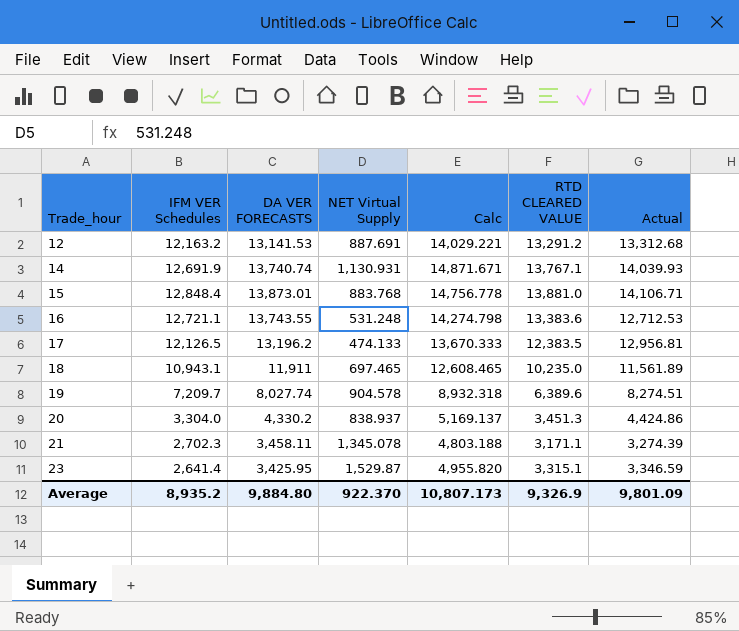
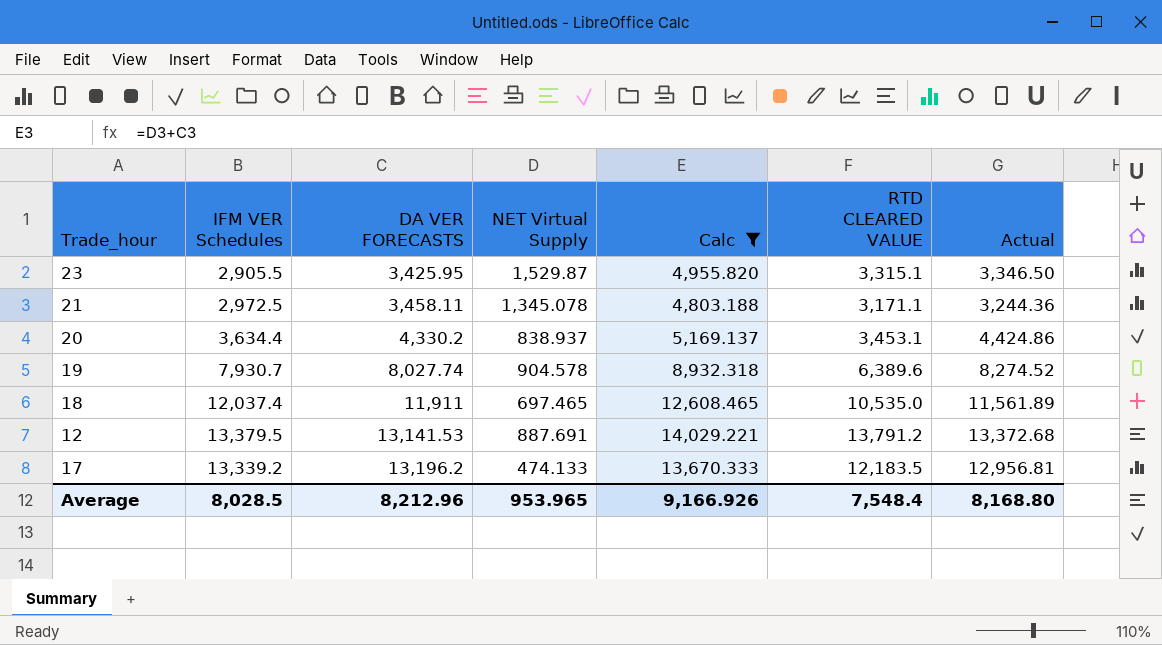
filter: none -> Calc <= 14,029.221
row order: Trade_hour ascending -> DA VER FORECASTS ascending
23 | IFM VER Schedules: 2,641.4 -> 2,905.5
23 | Actual: 3,346.59 -> 3,346.50
21 | IFM VER Schedules: 2,702.3 -> 2,972.5
21 | Actual: 3,274.39 -> 3,244.36
20 | IFM VER Schedules: 3,304.0 -> 3,634.4
20 | RTD CLEARED VALUE: 3,451.3 -> 3,453.1
19 | IFM VER Schedules: 7,209.7 -> 7,930.7
19 | Actual: 8,274.51 -> 8,274.52
18 | IFM VER Schedules: 10,943.1 -> 12,037.4
18 | RTD CLEARED VALUE: 10,235.0 -> 10,535.0
12 | IFM VER Schedules: 12,163.2 -> 13,379.5
12 | RTD CLEARED VALUE: 13,291.2 -> 13,791.2
12 | Actual: 13,312.68 -> 13,372.68
17 | IFM VER Schedules: 12,126.5 -> 13,339.2
17 | RTD CLEARED VALUE: 12,383.5 -> 12,183.5
Average | IFM VER Schedules: 8,935.2 -> 8,028.5
Average | DA VER FORECASTS: 9,884.80 -> 8,212.96
Average | NET Virtual Supply: 922.370 -> 953.965
Average | Calc: 10,807.173 -> 9,166.926
Average | RTD CLEARED VALUE: 9,326.9 -> 7,548.4
Average | Actual: 9,801.09 -> 8,168.80

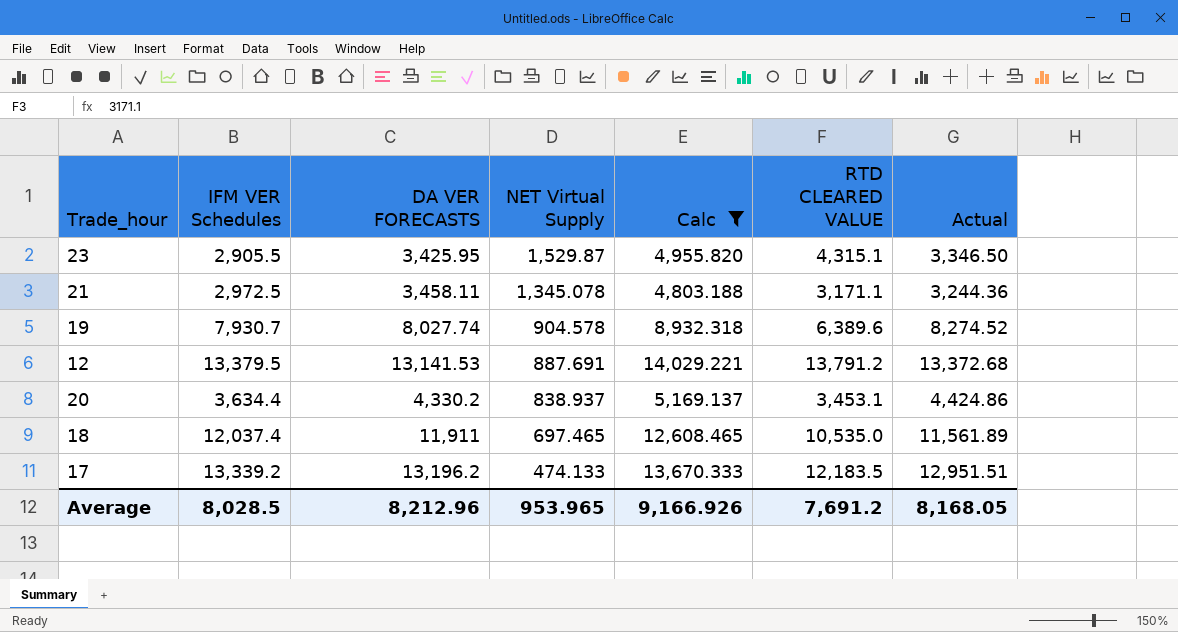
row order: DA VER FORECASTS ascending -> NET Virtual Supply descending
23 | RTD CLEARED VALUE: 3,315.1 -> 4,315.1
17 | Actual: 12,956.81 -> 12,951.51
Average | RTD CLEARED VALUE: 7,548.4 -> 7,691.2
Average | Actual: 8,168.80 -> 8,168.05

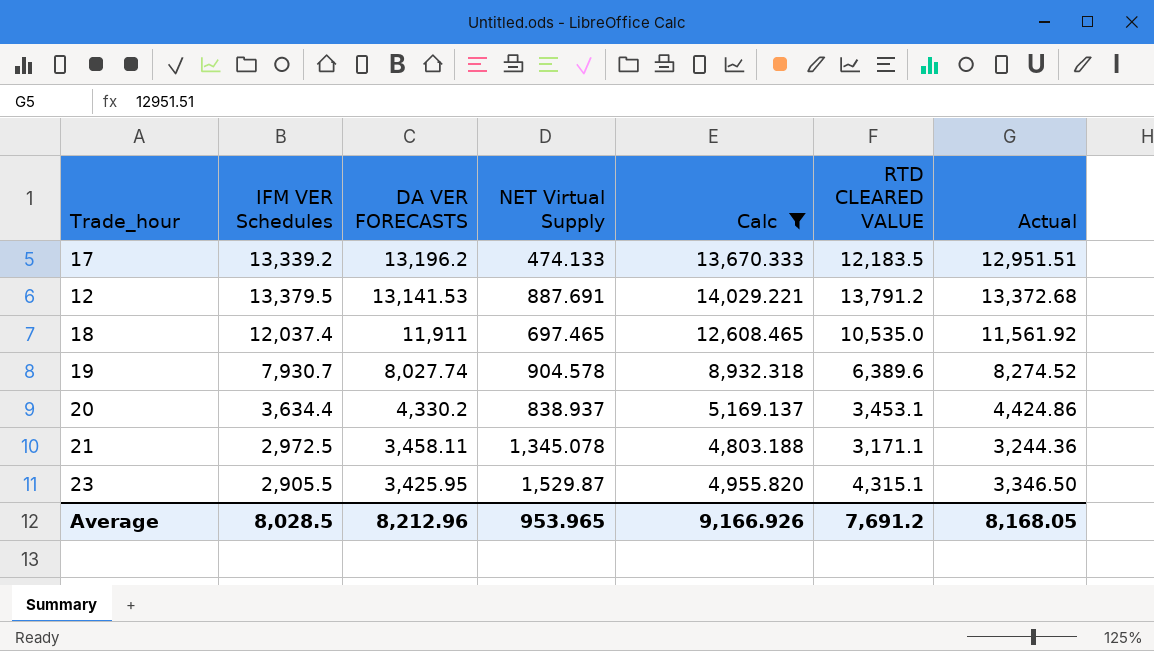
row order: NET Virtual Supply descending -> DA VER FORECASTS descending
18 | Actual: 11,561.89 -> 11,561.92

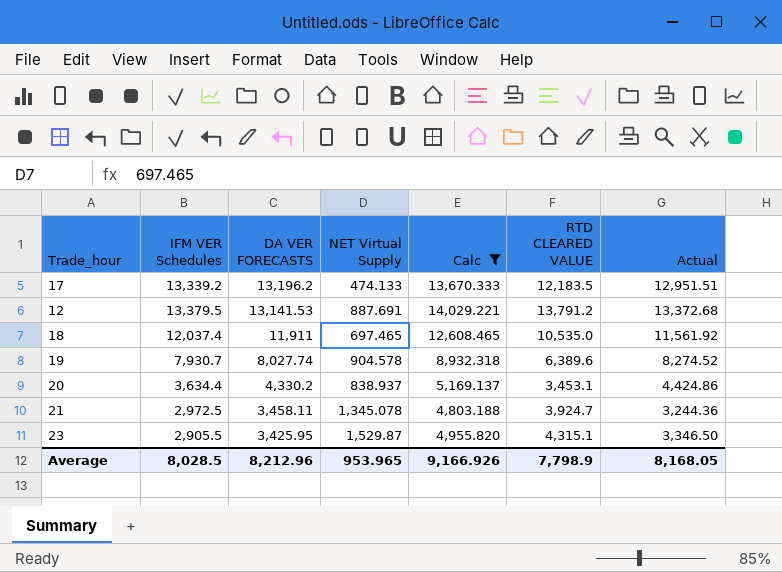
21 | RTD CLEARED VALUE: 3,171.1 -> 3,924.7
Average | RTD CLEARED VALUE: 7,691.2 -> 7,798.9

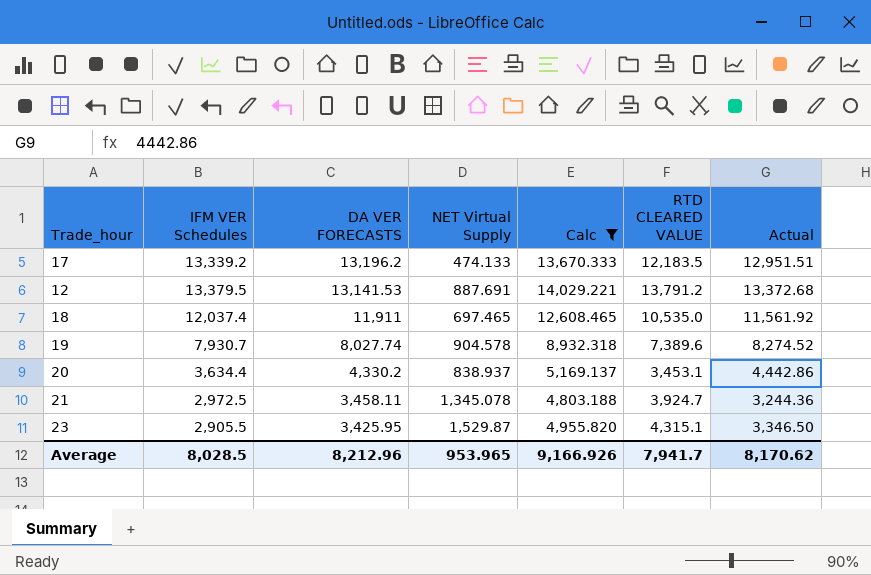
19 | RTD CLEARED VALUE: 6,389.6 -> 7,389.6
20 | Actual: 4,424.86 -> 4,442.86
Average | RTD CLEARED VALUE: 7,798.9 -> 7,941.7
Average | Actual: 8,168.05 -> 8,170.62

